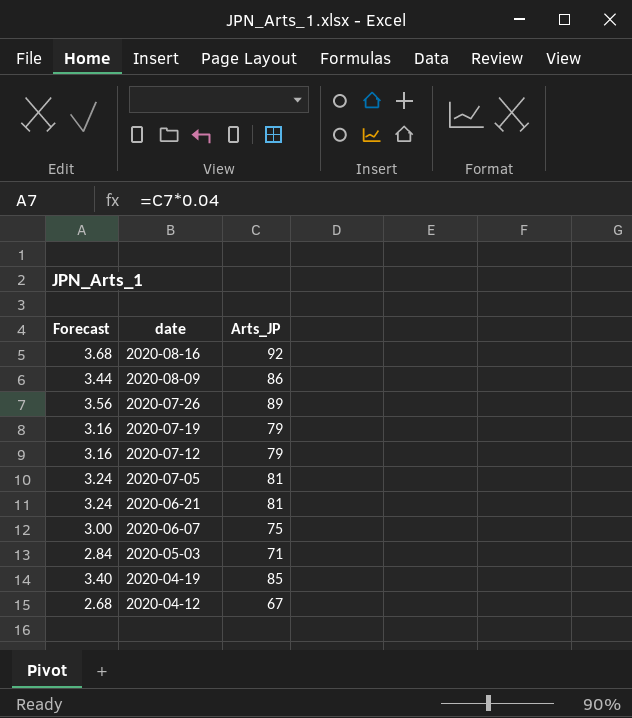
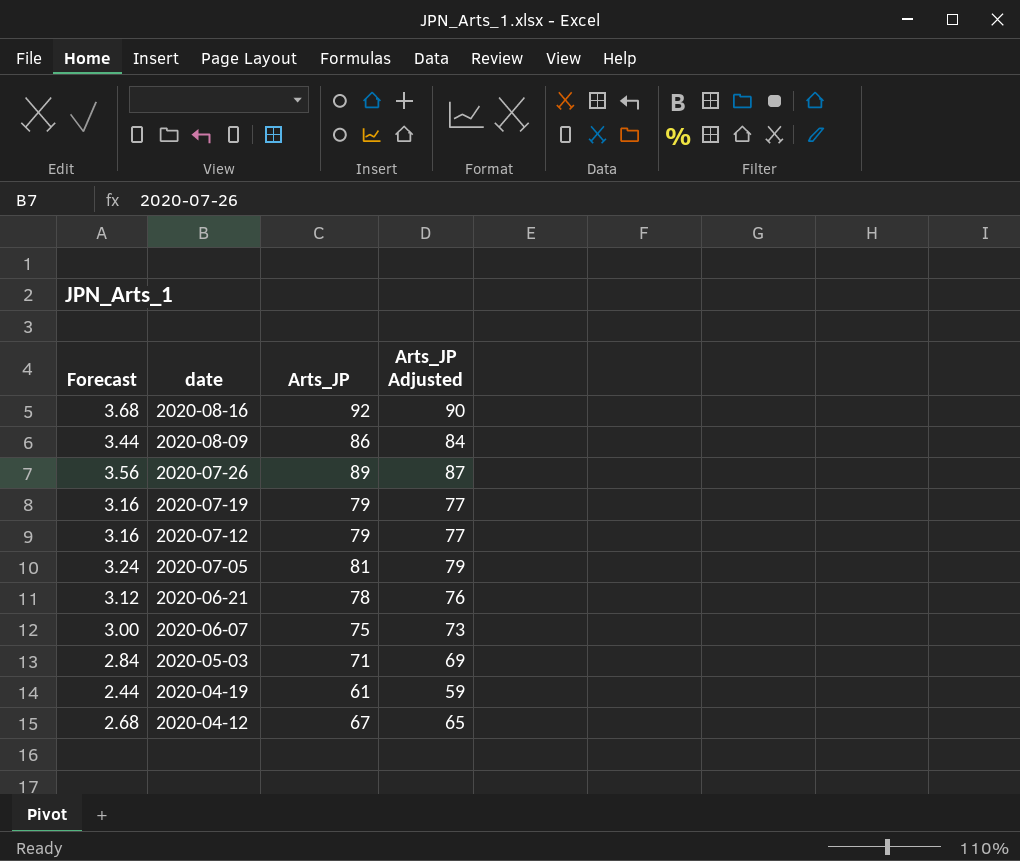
column Arts_JP Adjusted | formula: none -> [Arts_JP] - 2
2020-06-21 | Forecast: 3.24 -> 3.12
2020-06-21 | Arts_JP: 81 -> 78
2020-04-19 | Forecast: 3.40 -> 2.44
2020-04-19 | Arts_JP: 85 -> 61

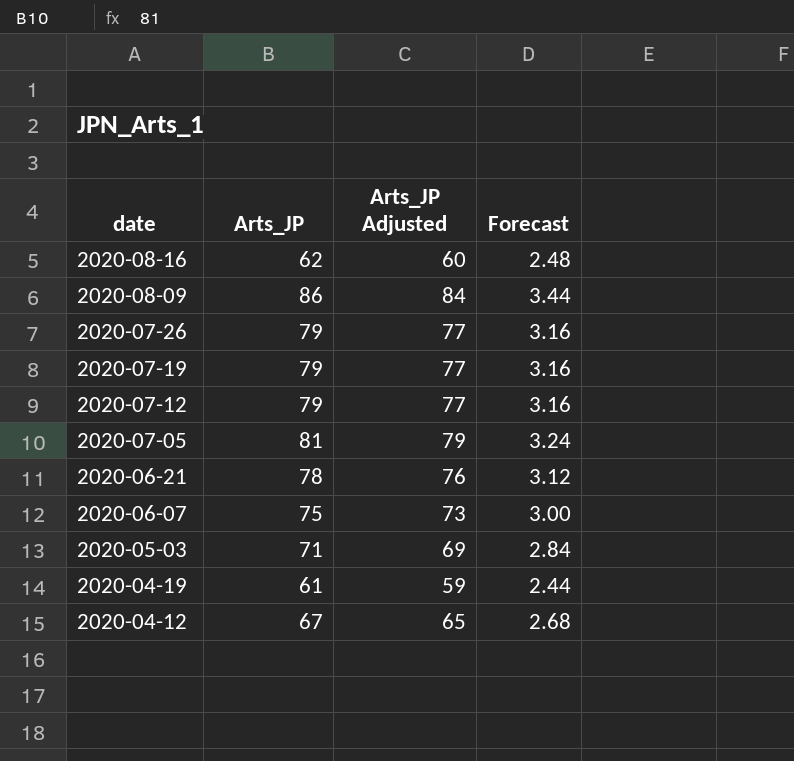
column Forecast | position: 1 -> 4
2020-08-16 | Arts_JP: 92 -> 62
2020-08-16 | Arts_JP Adjusted: 90 -> 60
2020-08-16 | Forecast: 3.68 -> 2.48
2020-07-26 | Arts_JP: 89 -> 79
2020-07-26 | Arts_JP Adjusted: 87 -> 77
2020-07-26 | Forecast: 3.56 -> 3.16

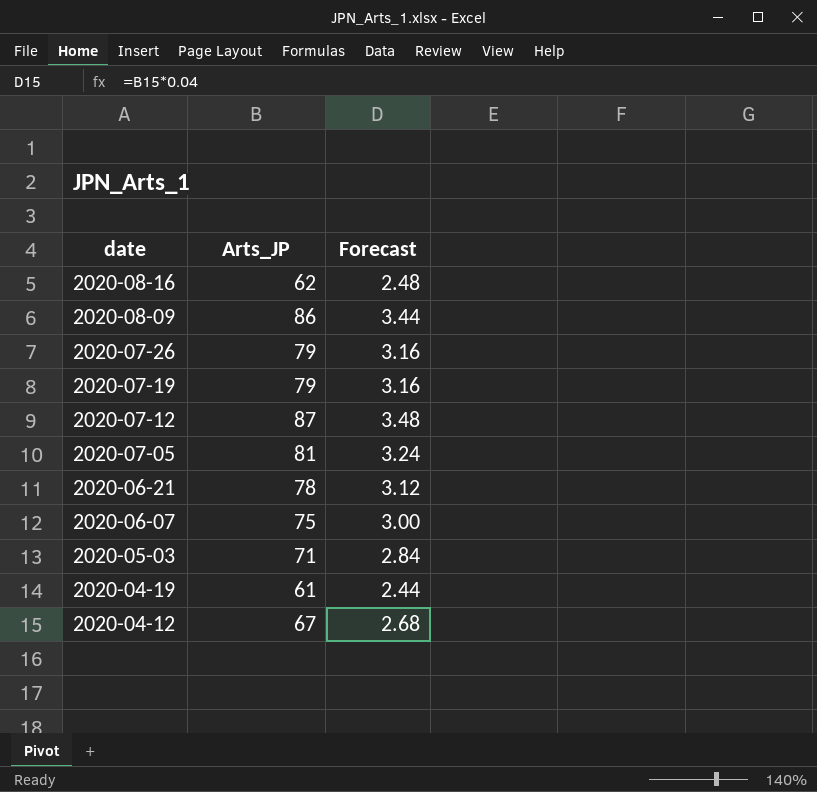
column Arts_JP Adjusted | formula: [Arts_JP] - 2 -> none
2020-07-12 | Arts_JP: 79 -> 87
2020-07-12 | Forecast: 3.16 -> 3.48

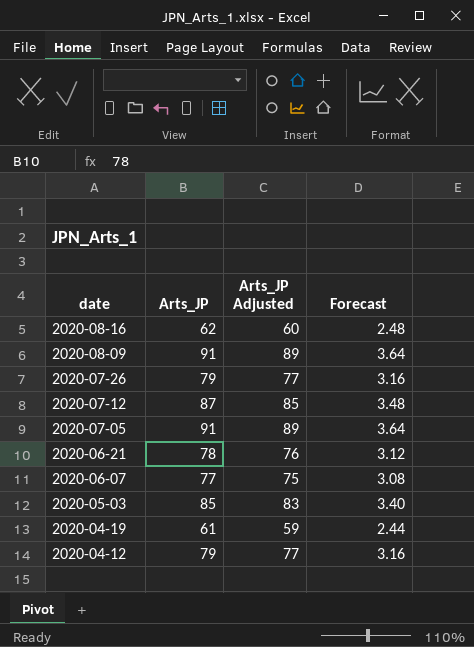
column Arts_JP Adjusted | formula: none -> [Arts_JP] - 2
row 2020-07-19: 79 | 3.16 -> none
2020-08-09 | Arts_JP: 86 -> 91
2020-08-09 | Forecast: 3.44 -> 3.64
2020-07-05 | Arts_JP: 81 -> 91
2020-07-05 | Forecast: 3.24 -> 3.64
2020-06-07 | Arts_JP: 75 -> 77
2020-06-07 | Forecast: 3.00 -> 3.08
2020-05-03 | Arts_JP: 71 -> 85
2020-05-03 | Forecast: 2.84 -> 3.40
2020-04-12 | Arts_JP: 67 -> 79
2020-04-12 | Forecast: 2.68 -> 3.16

